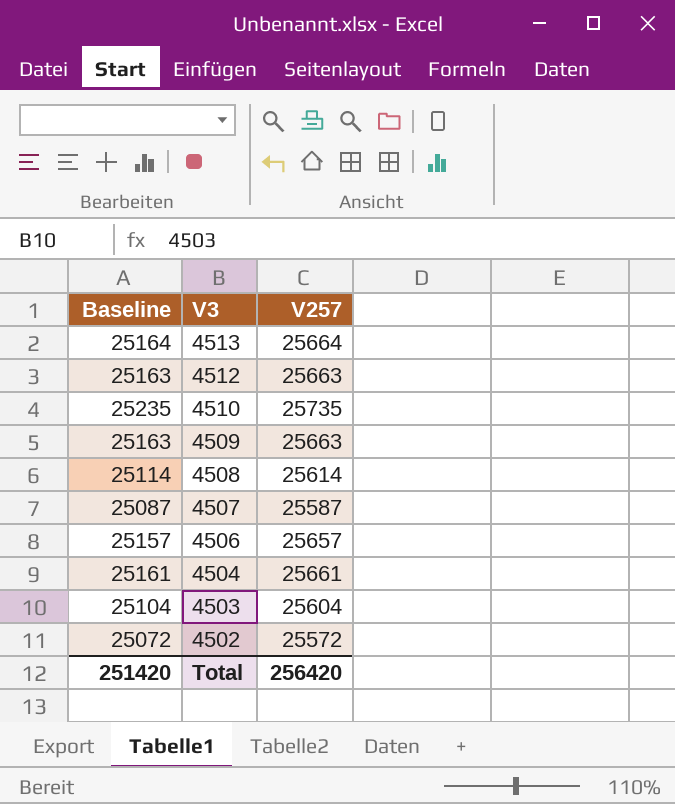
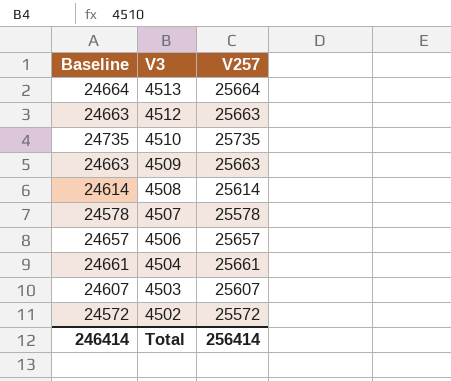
column Baseline | formula: [V257] - 500 -> [V257] - 1000
4507 | V257: 25587 -> 25578
4503 | V257: 25604 -> 25607
Total | Baseline: 251420 -> 246414
Total | V257: 256420 -> 256414

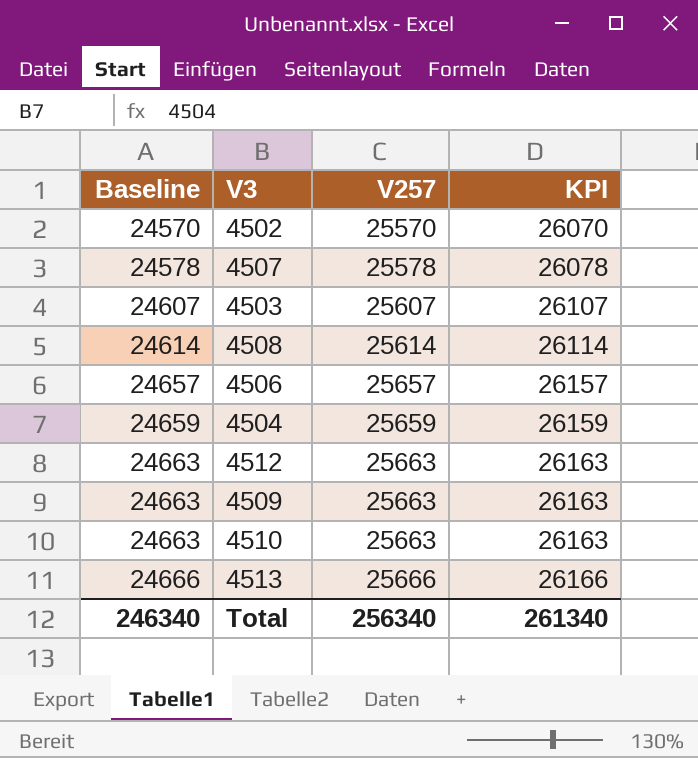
row order: V3 descending -> Baseline ascending
column KPI | formula: none -> [V257] + 500
4502 | Baseline: 24572 -> 24570
4502 | V257: 25572 -> 25570
4504 | Baseline: 24661 -> 24659
4504 | V257: 25661 -> 25659
4510 | Baseline: 24735 -> 24663
4510 | V257: 25735 -> 25663
4513 | Baseline: 24664 -> 24666
4513 | V257: 25664 -> 25666
Total | Baseline: 246414 -> 246340
Total | V257: 256414 -> 256340

